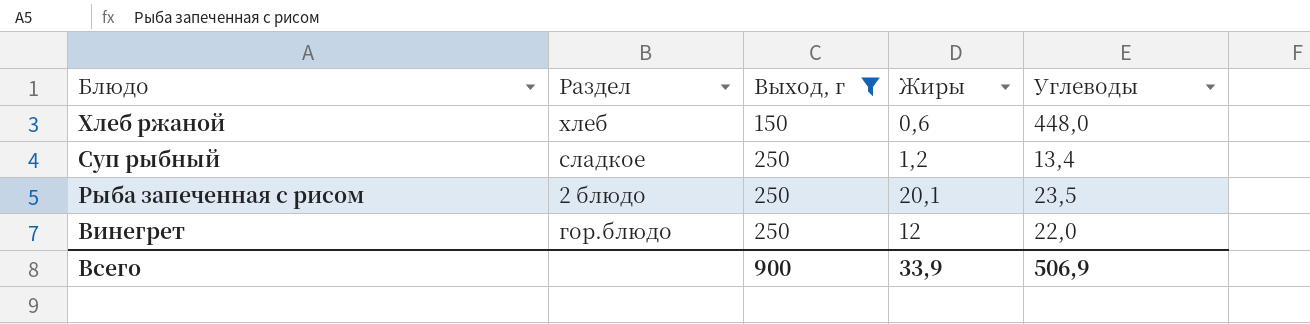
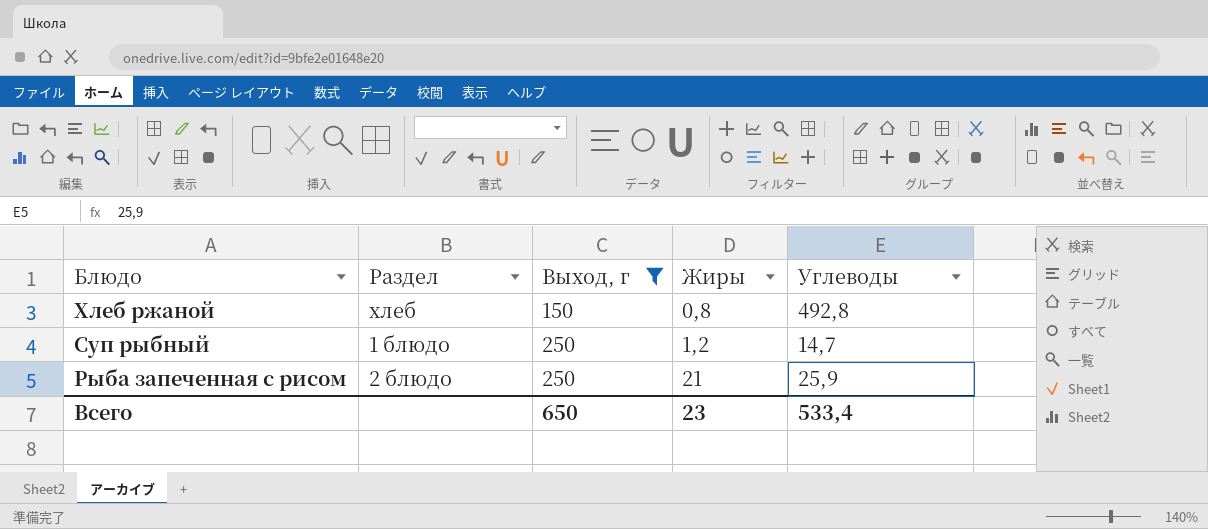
row Винегрет: гор.блюдо | 250 | 12 | 22,0 -> none
Хлеб ржаной | Жиры: 0,6 -> 0,8
Хлеб ржаной | Углеводы: 448,0 -> 492,8
Суп рыбный | Раздел: сладкое -> 1 блюдо
Суп рыбный | Углеводы: 13,4 -> 14,7
Рыба запеченная с рисом | Жиры: 20,1 -> 21
Рыба запеченная с рисом | Углеводы: 23,5 -> 25,9
Всего | Выход, г: 900 -> 650
Всего | Жиры: 33,9 -> 23
Всего | Углеводы: 506,9 -> 533,4

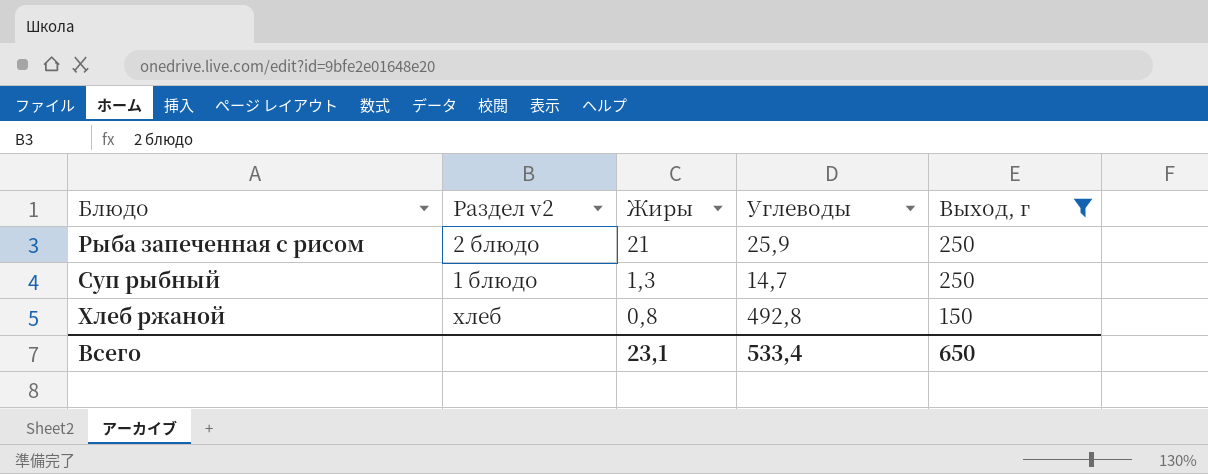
row order: Блюдо descending -> Блюдо ascending
column name: Раздел -> Раздел v2
column Выход, г | position: 3 -> 5
Суп рыбный | Жиры: 1,2 -> 1,3
Всего | Жиры: 23 -> 23,1

